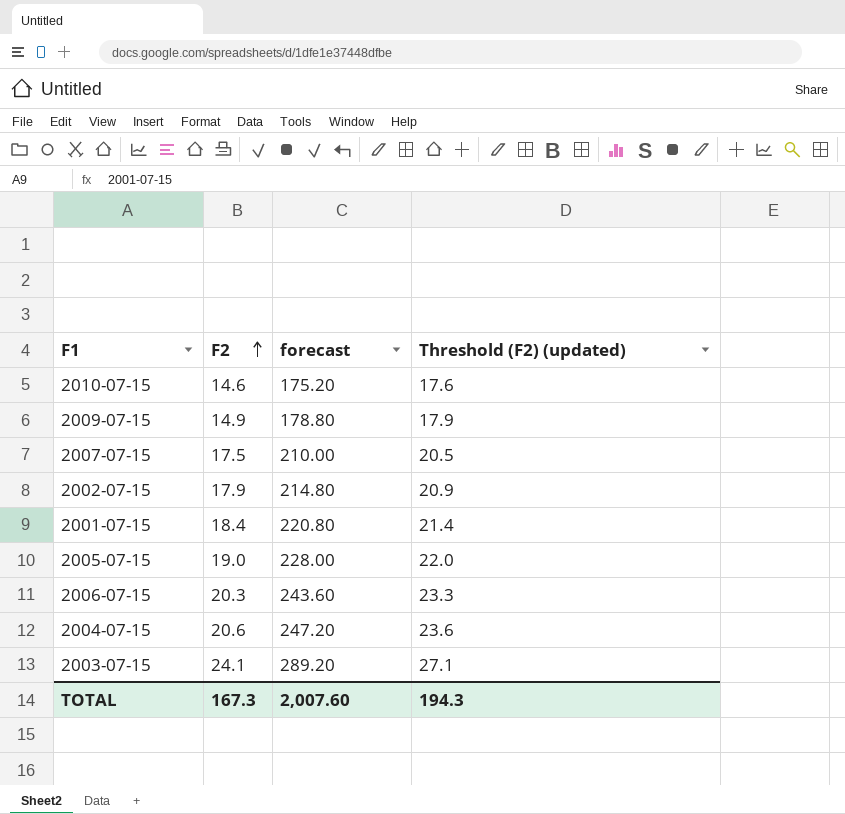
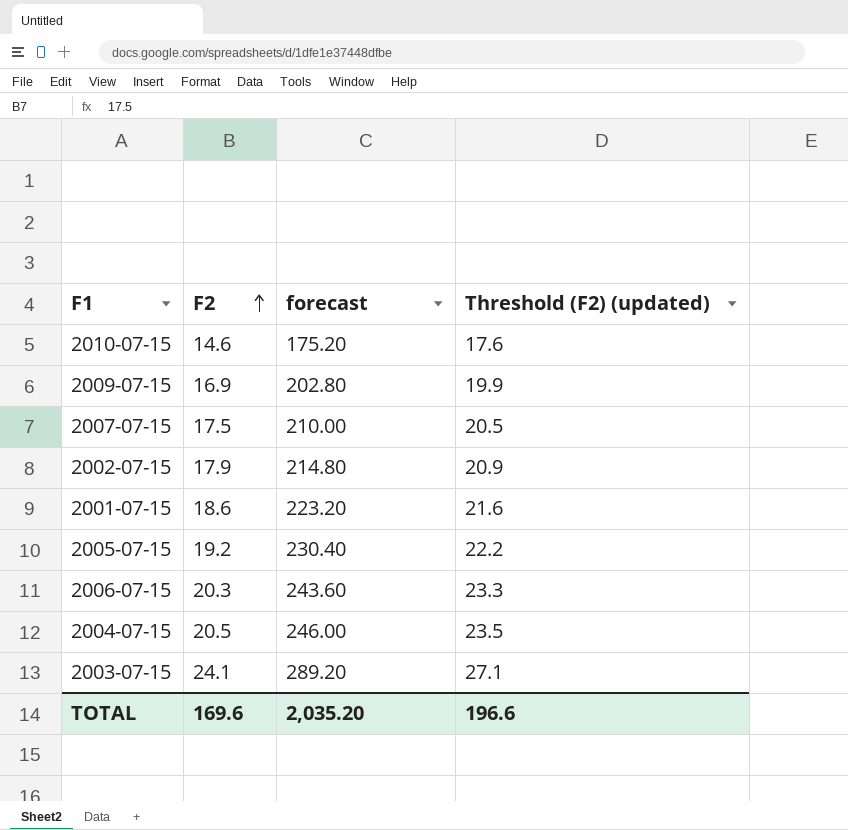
2009-07-15 | F2: 14.9 -> 16.9
2009-07-15 | forecast: 178.80 -> 202.80
2009-07-15 | Threshold (F2) (updated): 17.9 -> 19.9
2001-07-15 | F2: 18.4 -> 18.6
2001-07-15 | forecast: 220.80 -> 223.20
2001-07-15 | Threshold (F2) (updated): 21.4 -> 21.6
2005-07-15 | F2: 19.0 -> 19.2
2005-07-15 | forecast: 228.00 -> 230.40
2005-07-15 | Threshold (F2) (updated): 22.0 -> 22.2
2004-07-15 | F2: 20.6 -> 20.5
2004-07-15 | forecast: 247.20 -> 246.00
2004-07-15 | Threshold (F2) (updated): 23.6 -> 23.5
TOTAL | F2: 167.3 -> 169.6
TOTAL | forecast: 2,007.60 -> 2,035.20
TOTAL | Threshold (F2) (updated): 194.3 -> 196.6

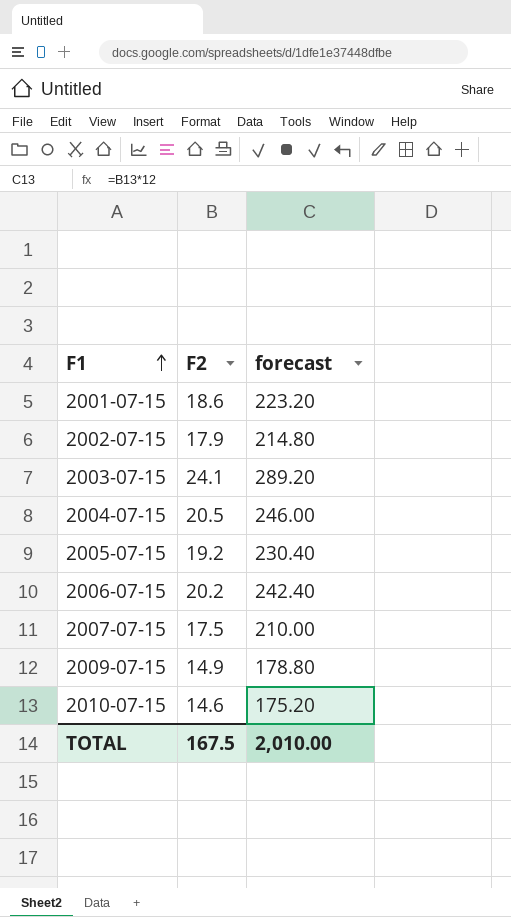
row order: F2 ascending -> F1 ascending
column Threshold (F2) (updated) | formula: [F2] + 3 -> none
2006-07-15 | F2: 20.3 -> 20.2
2006-07-15 | forecast: 243.60 -> 242.40
2009-07-15 | F2: 16.9 -> 14.9
2009-07-15 | forecast: 202.80 -> 178.80
TOTAL | F2: 169.6 -> 167.5
TOTAL | forecast: 2,035.20 -> 2,010.00

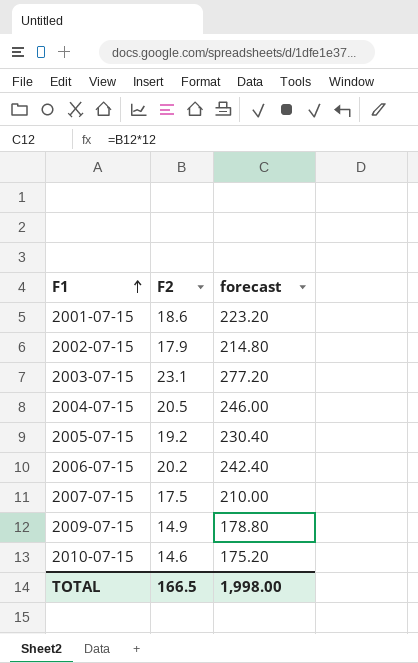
2003-07-15 | F2: 24.1 -> 23.1
2003-07-15 | forecast: 289.20 -> 277.20
TOTAL | F2: 167.5 -> 166.5
TOTAL | forecast: 2,010.00 -> 1,998.00

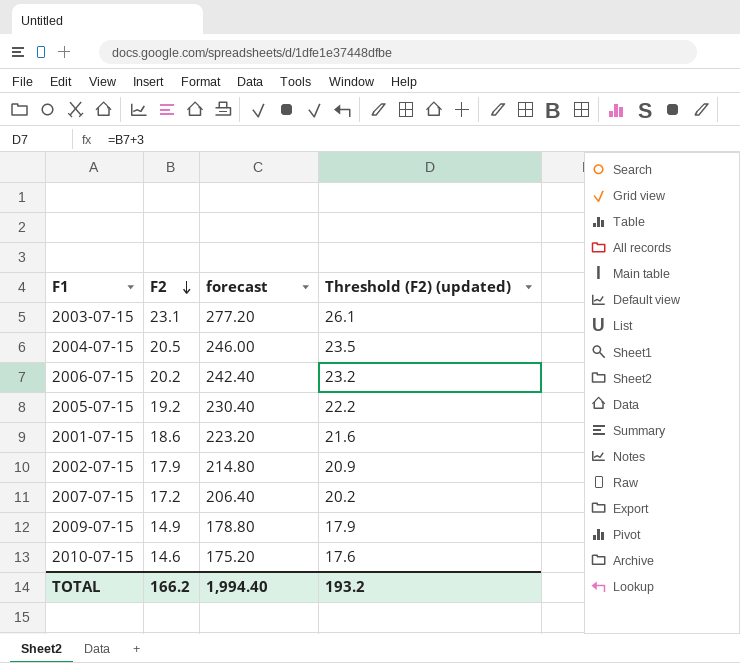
row order: F1 ascending -> F2 descending
column Threshold (F2) (updated) | formula: none -> [F2] + 3
2007-07-15 | F2: 17.5 -> 17.2
2007-07-15 | forecast: 210.00 -> 206.40
TOTAL | F2: 166.5 -> 166.2
TOTAL | forecast: 1,998.00 -> 1,994.40

